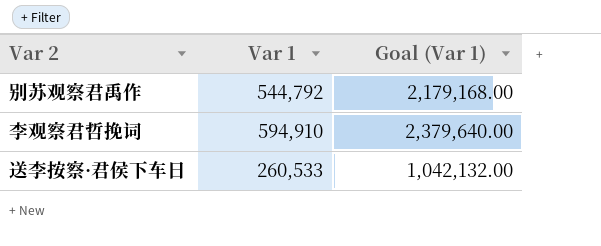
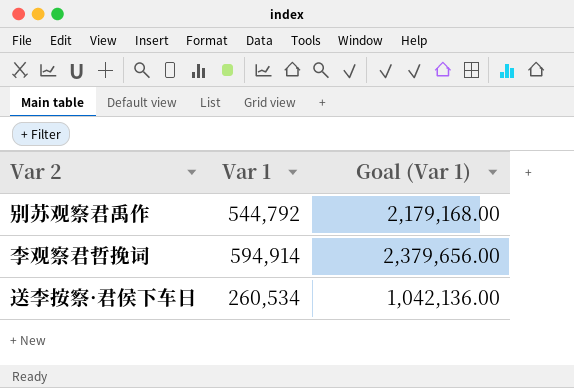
李观察君哲挽词 | Var 1: 594,910 -> 594,914
李观察君哲挽词 | Goal (Var 1): 2,379,640.00 -> 2,379,656.00
送李按察·君侯下车日 | Var 1: 260,533 -> 260,534
送李按察·君侯下车日 | Goal (Var 1): 1,042,132.00 -> 1,042,136.00

